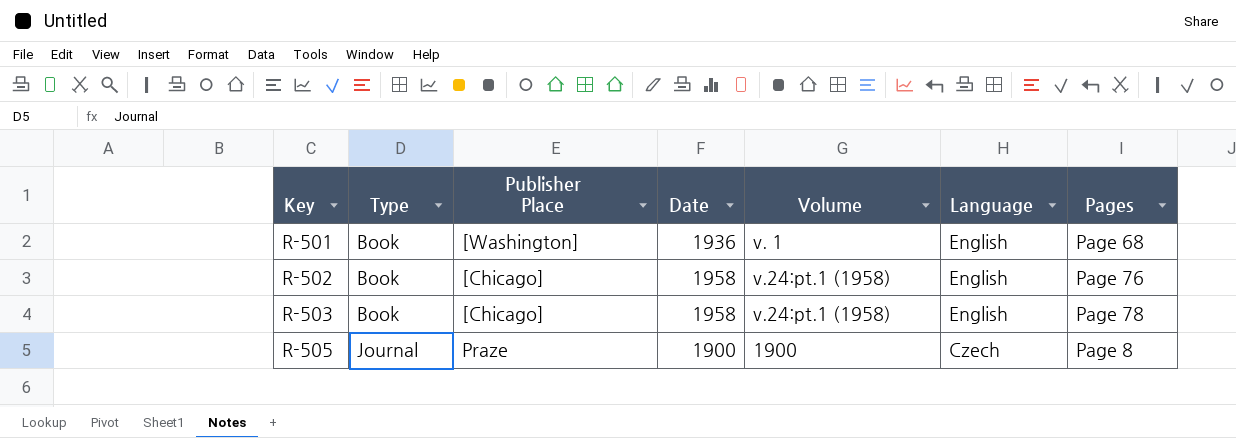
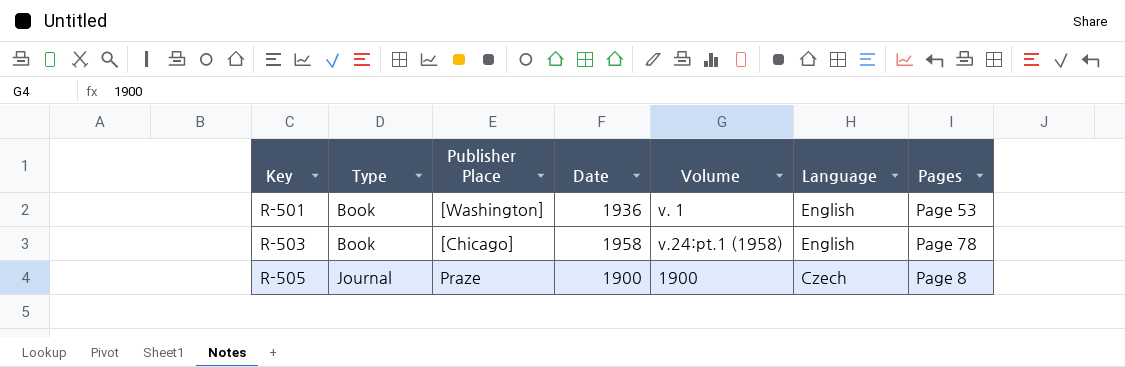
row R-502: Book | [Chicago] | 1958 | v.24:pt.1 (1958) | English | Page 76 -> none
R-501 | Pages: Page 68 -> Page 53

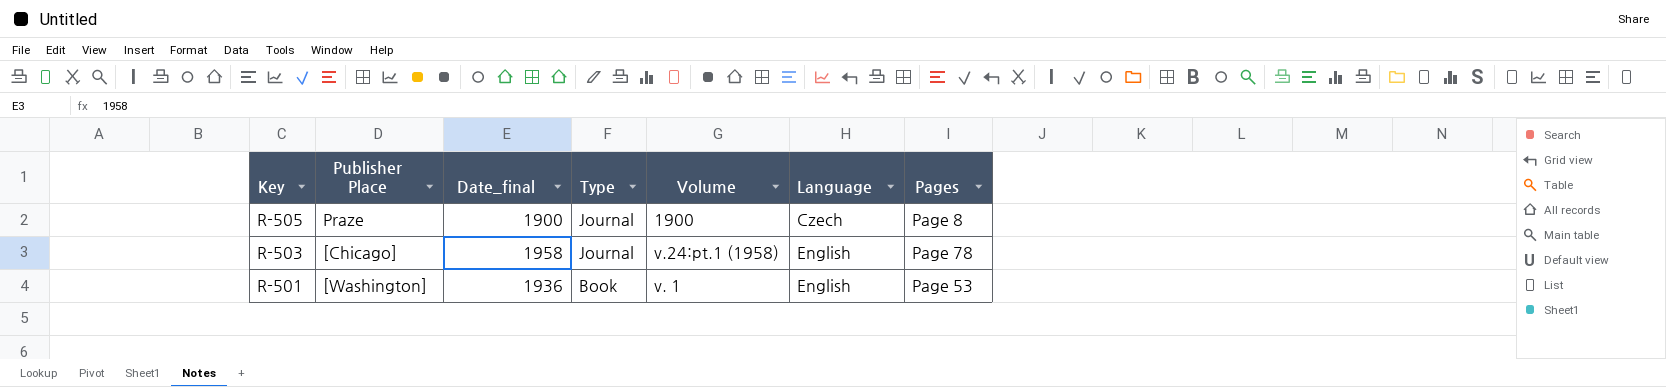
row order: Key ascending -> Key descending
column name: Date -> Date_final
column Type | position: 2 -> 4
R-503 | Type: Book -> Journal

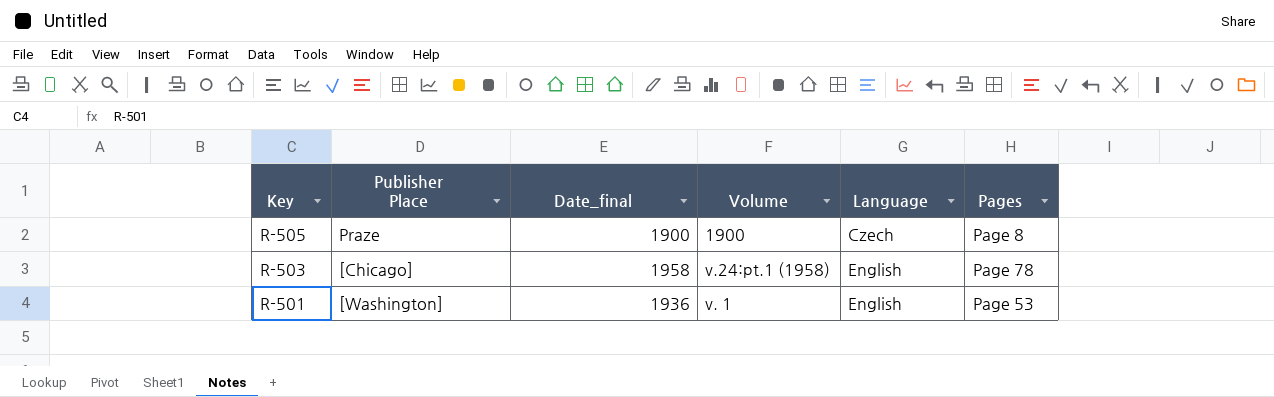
column Type | position: 4 -> none

